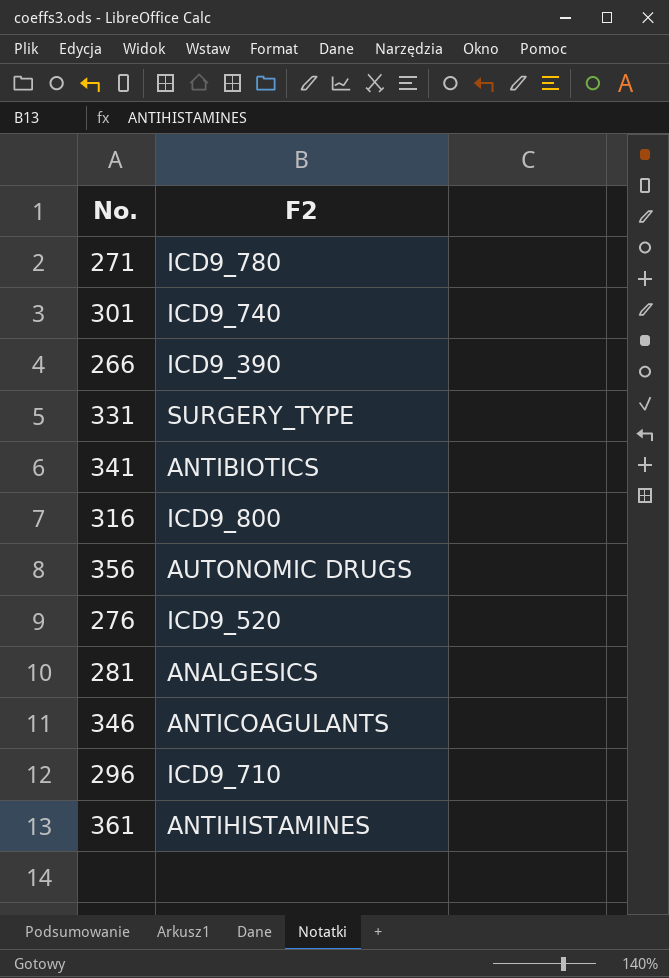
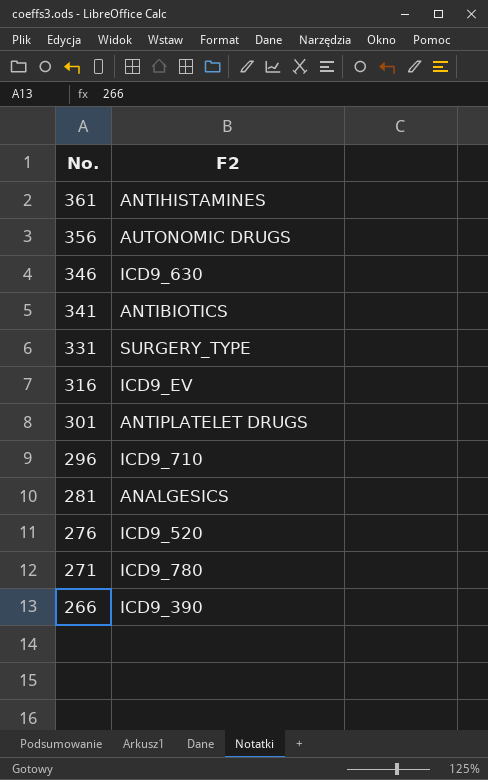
row order: none -> No. descending
346 | F2: ANTICOAGULANTS -> ICD9_630
316 | F2: ICD9_800 -> ICD9_EV
301 | F2: ICD9_740 -> ANTIPLATELET DRUGS

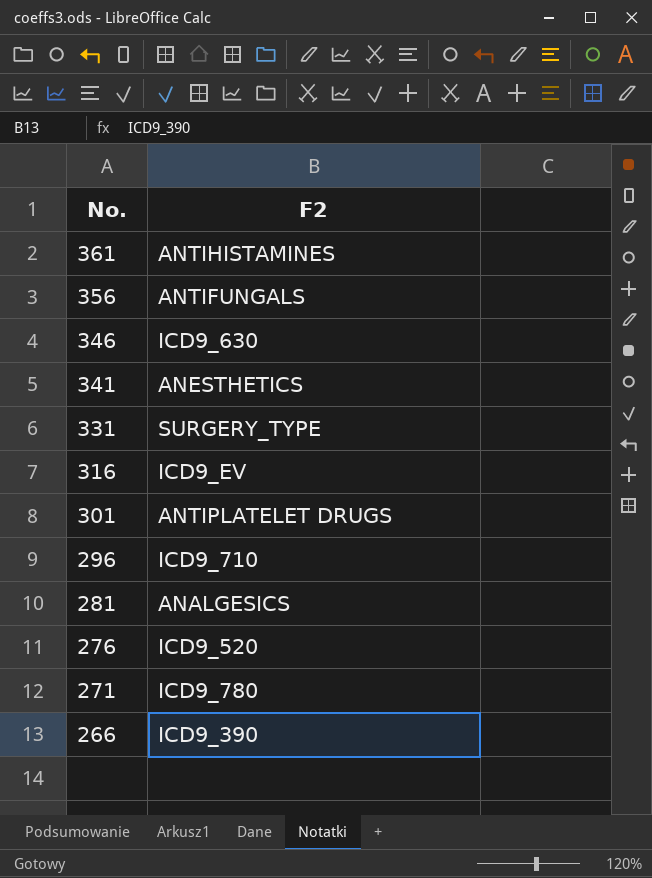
356 | F2: AUTONOMIC DRUGS -> ANTIFUNGALS
341 | F2: ANTIBIOTICS -> ANESTHETICS

